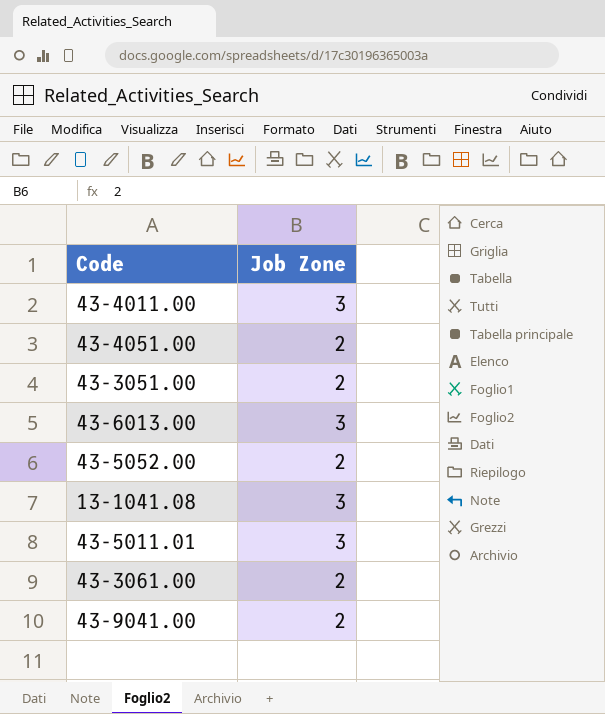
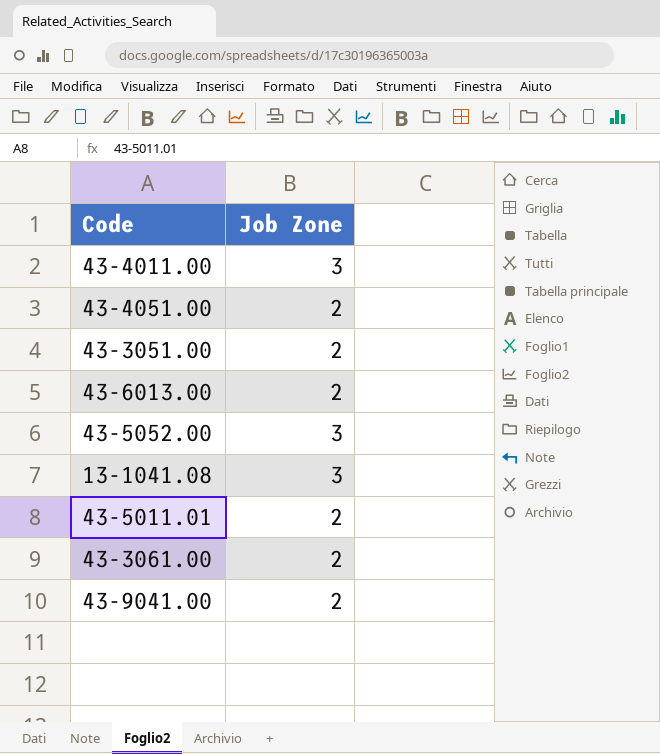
43-6013.00 | Job Zone: 3 -> 2
43-5052.00 | Job Zone: 2 -> 3
43-5011.01 | Job Zone: 3 -> 2

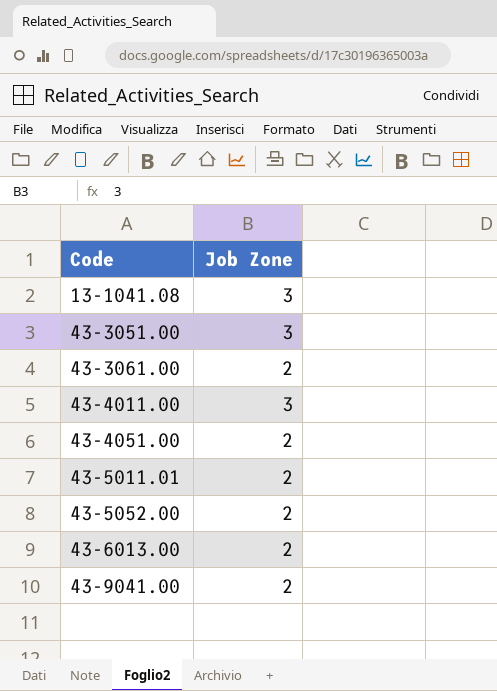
row order: none -> Code ascending
43-3051.00 | Job Zone: 2 -> 3
43-5052.00 | Job Zone: 3 -> 2

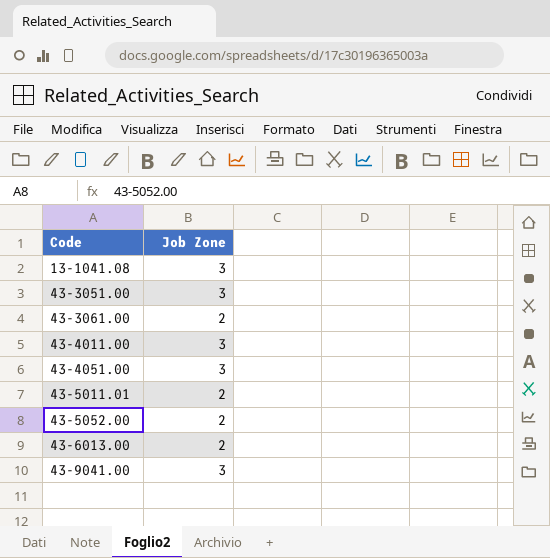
43-4051.00 | Job Zone: 2 -> 3
43-9041.00 | Job Zone: 2 -> 3

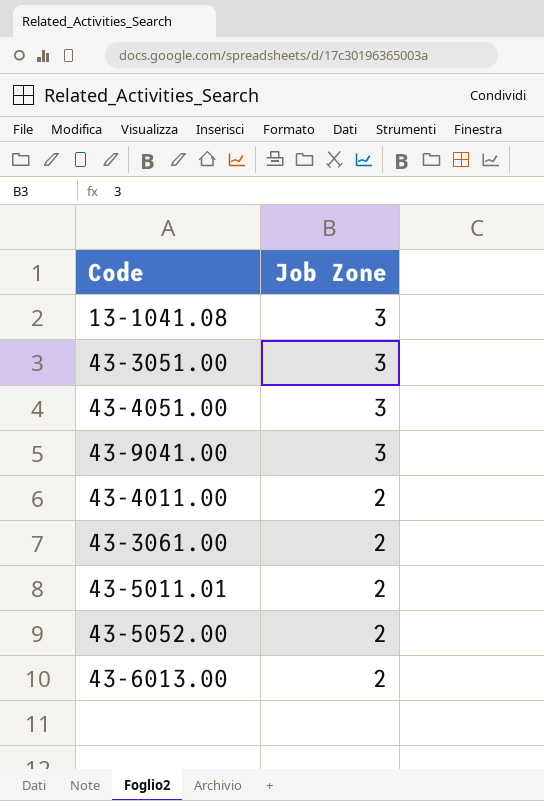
row order: Code ascending -> Job Zone descending
43-4011.00 | Job Zone: 3 -> 2

